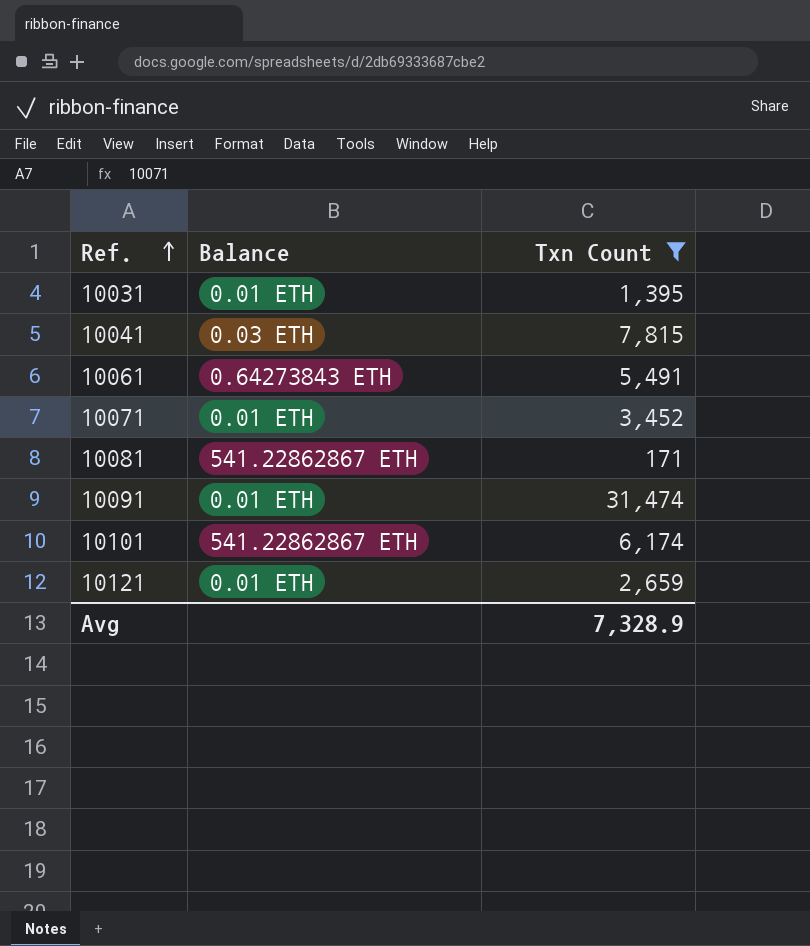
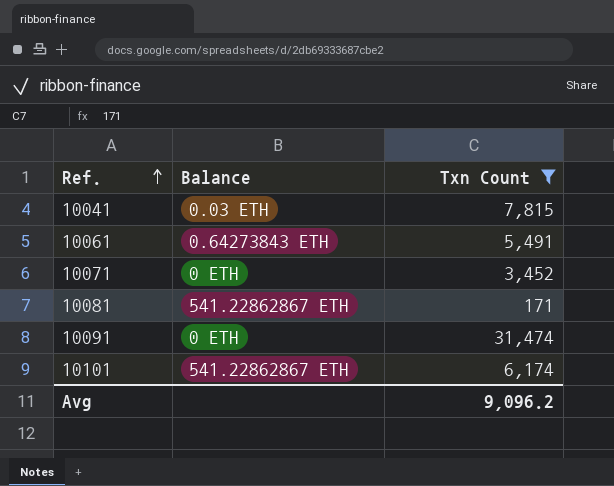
row 10031: 0.01 ETH | 1,395 -> none
row 10121: 0.01 ETH | 2,659 -> none
10071 | Balance: 0.01 ETH -> 0 ETH
10091 | Balance: 0.01 ETH -> 0 ETH
Avg | Txn Count: 7,328.9 -> 9,096.2

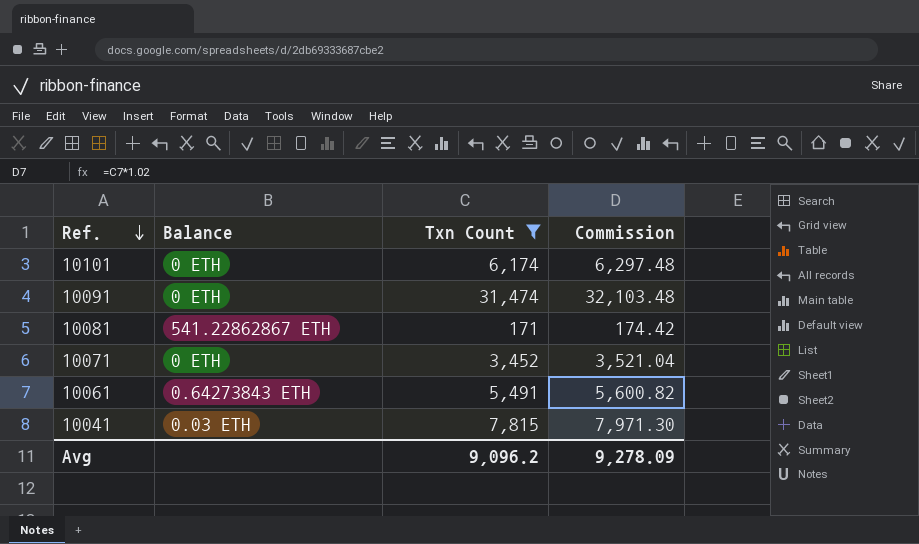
row order: Ref. ascending -> Ref. descending
column Commission | formula: none -> [Txn Count] * 1.02
10101 | Balance: 541.22862867 ETH -> 0 ETH

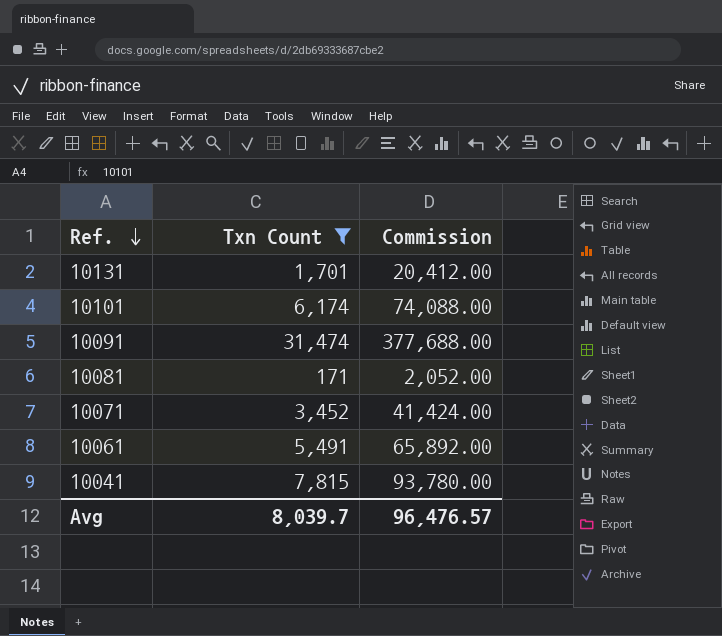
column Balance | position: 2 -> none
column Commission | formula: [Txn Count] * 1.02 -> [Txn Count] * 12
row 10131: none -> 1,701 | 20,412.00
Avg | Txn Count: 9,096.2 -> 8,039.7
Avg | Commission: 9,278.09 -> 96,476.57

